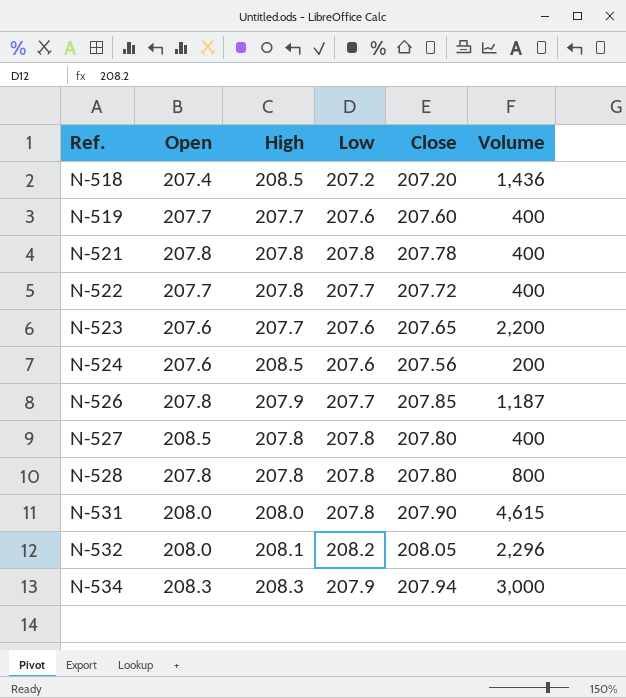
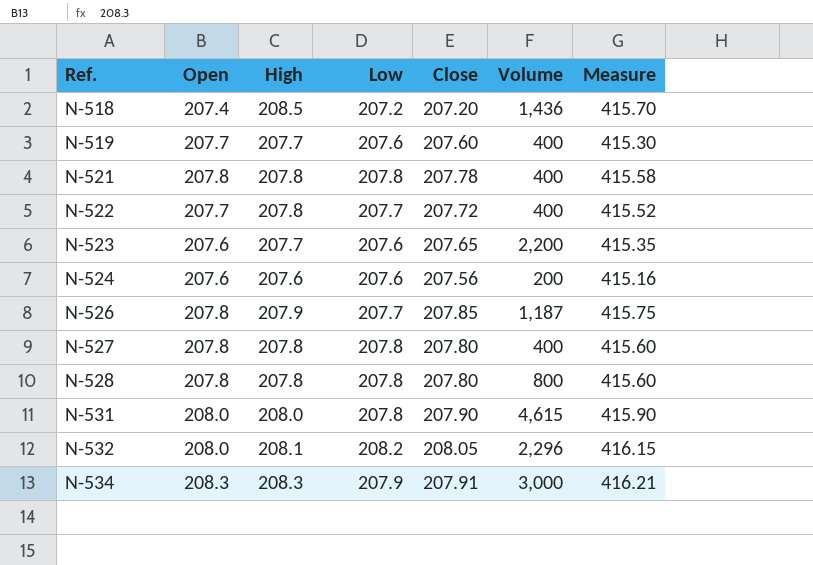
column Measure | formula: none -> [High] + [Close]
N-524 | High: 208.5 -> 207.6
N-527 | Open: 208.5 -> 207.8
N-534 | Close: 207.94 -> 207.91

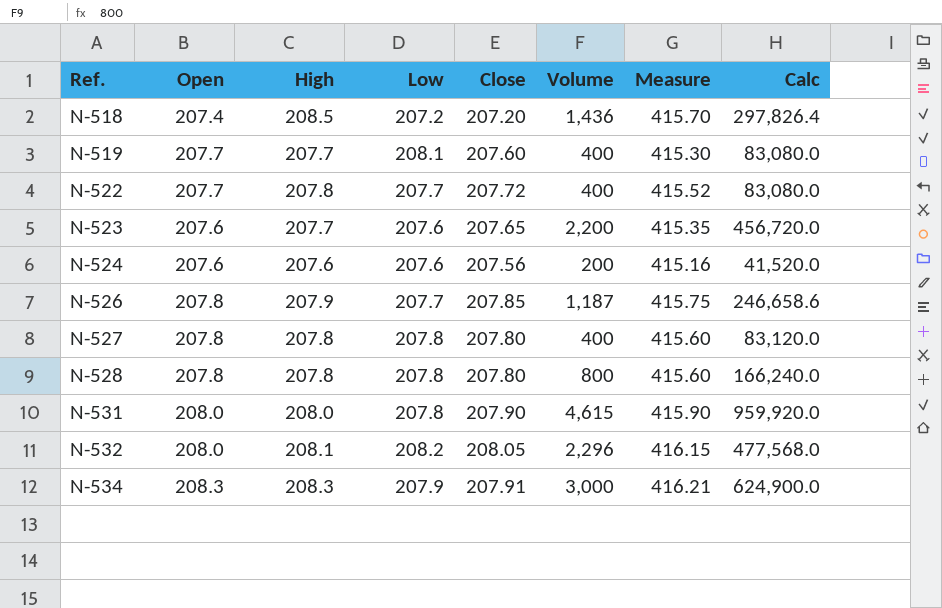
column Calc | formula: none -> [Open] * [Volume]
row N-521: 207.8 | 207.8 | 207.8 | 207.78 | 400 | 415.58 -> none
N-519 | Low: 207.6 -> 208.1

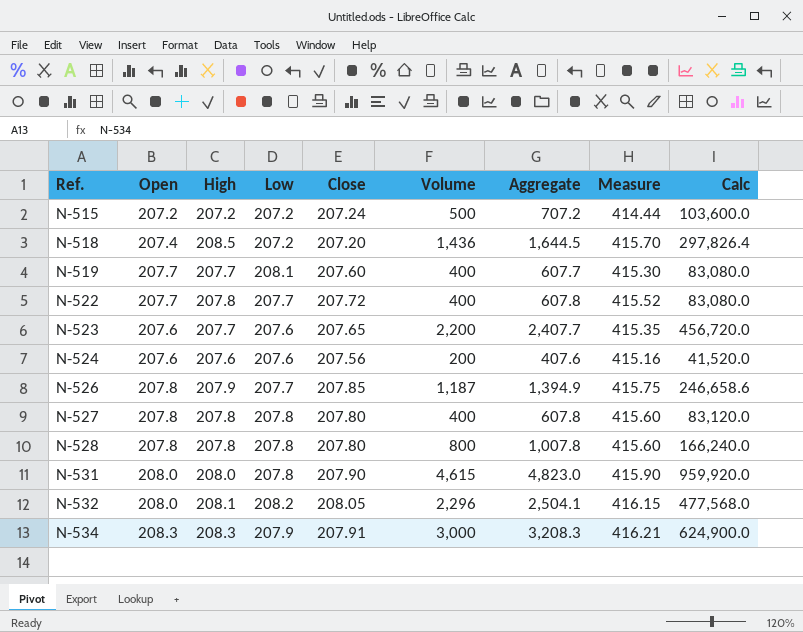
column Aggregate | formula: none -> [High] + [Volume]
row N-515: none -> 207.2 | 207.2 | 207.2 | 207.24 | 500 | 707.2 | 414.44 | 103,600.0

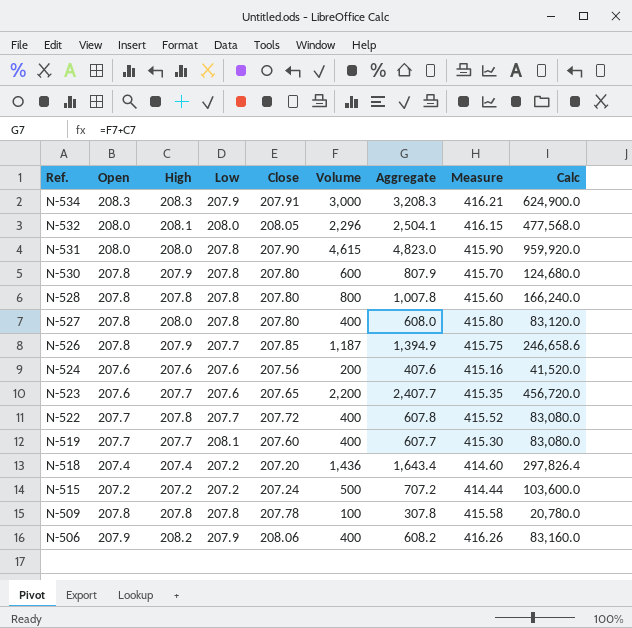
row order: Ref. ascending -> Ref. descending
N-532 | Low: 208.2 -> 208.0
row N-530: none -> 207.8 | 207.9 | 207.8 | 207.80 | 600 | 807.9 | 415.70 | 124,680.0
N-527 | High: 207.8 -> 208.0
N-527 | Aggregate: 607.8 -> 608.0
N-527 | Measure: 415.60 -> 415.80
N-518 | High: 208.5 -> 207.4
N-518 | Aggregate: 1,644.5 -> 1,643.4
N-518 | Measure: 415.70 -> 414.60
row N-509: none -> 207.8 | 207.8 | 207.8 | 207.78 | 100 | 307.8 | 415.58 | 20,780.0
row N-506: none -> 207.9 | 208.2 | 207.9 | 208.06 | 400 | 608.2 | 416.26 | 83,160.0

